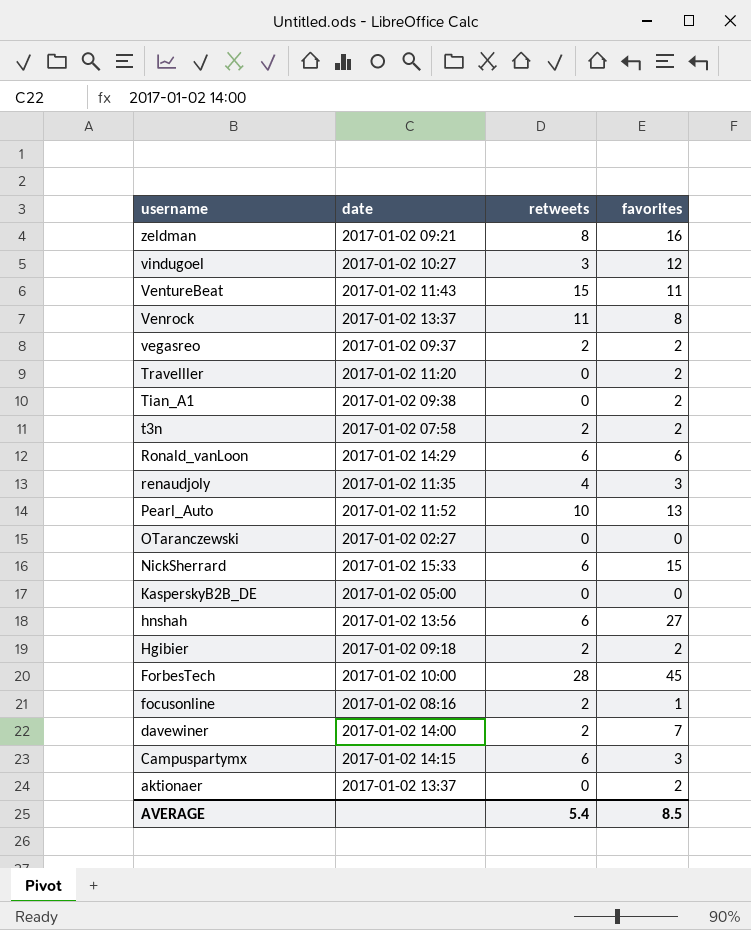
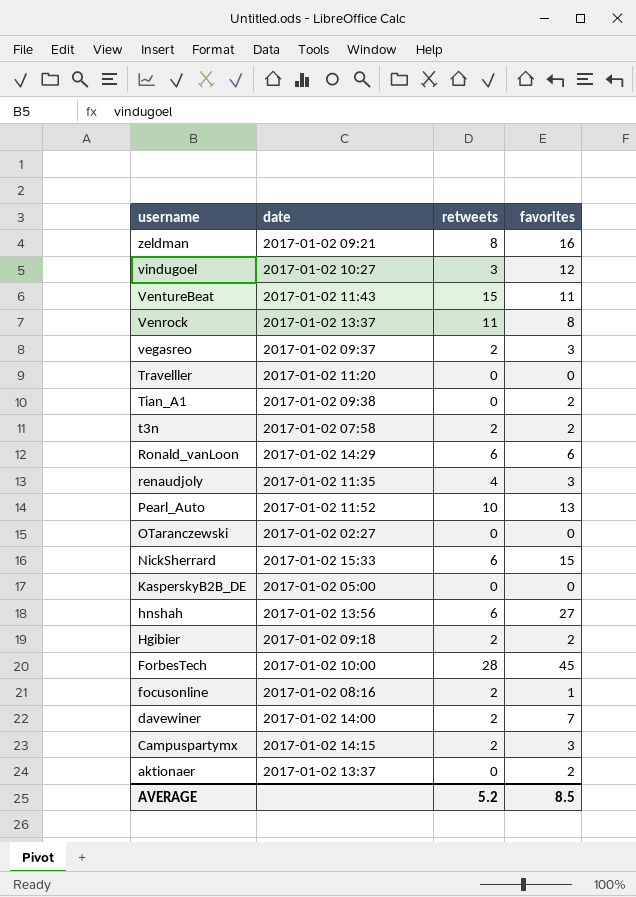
vegasreo | favorites: 2 -> 3
Travelller | favorites: 2 -> 0
Campuspartymx | retweets: 6 -> 2
AVERAGE | retweets: 5.4 -> 5.2

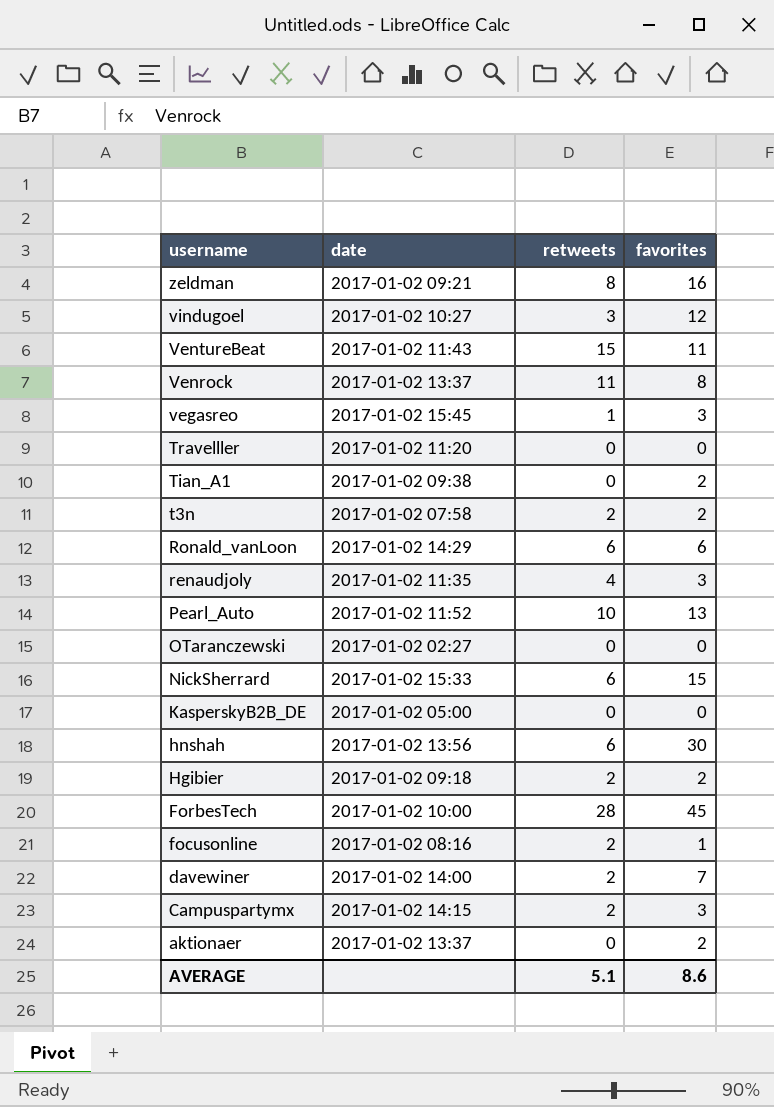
vegasreo | date: 2017-01-02 09:37 -> 2017-01-02 15:45
vegasreo | retweets: 2 -> 1
hnshah | favorites: 27 -> 30
AVERAGE | retweets: 5.2 -> 5.1
AVERAGE | favorites: 8.5 -> 8.6

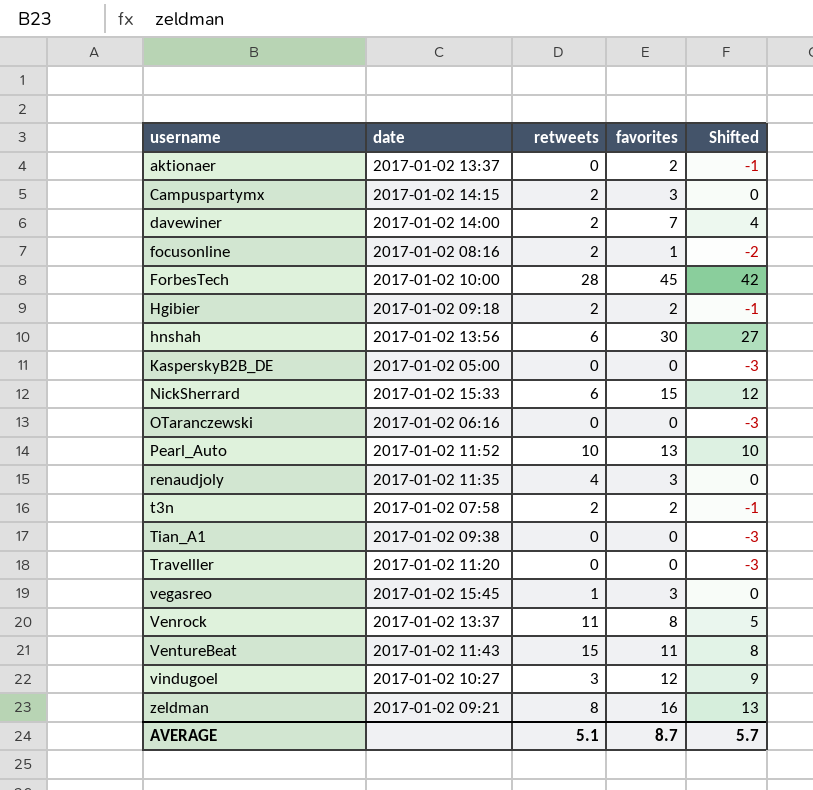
row order: username descending -> username ascending
column Shifted | formula: none -> [favorites] - 3
row Ronald_vanLoon: 2017-01-02 14:29 | 6 | 6 -> none
OTaranczewski | date: 2017-01-02 02:27 -> 2017-01-02 06:16
Tian_A1 | favorites: 2 -> 0
AVERAGE | favorites: 8.6 -> 8.7

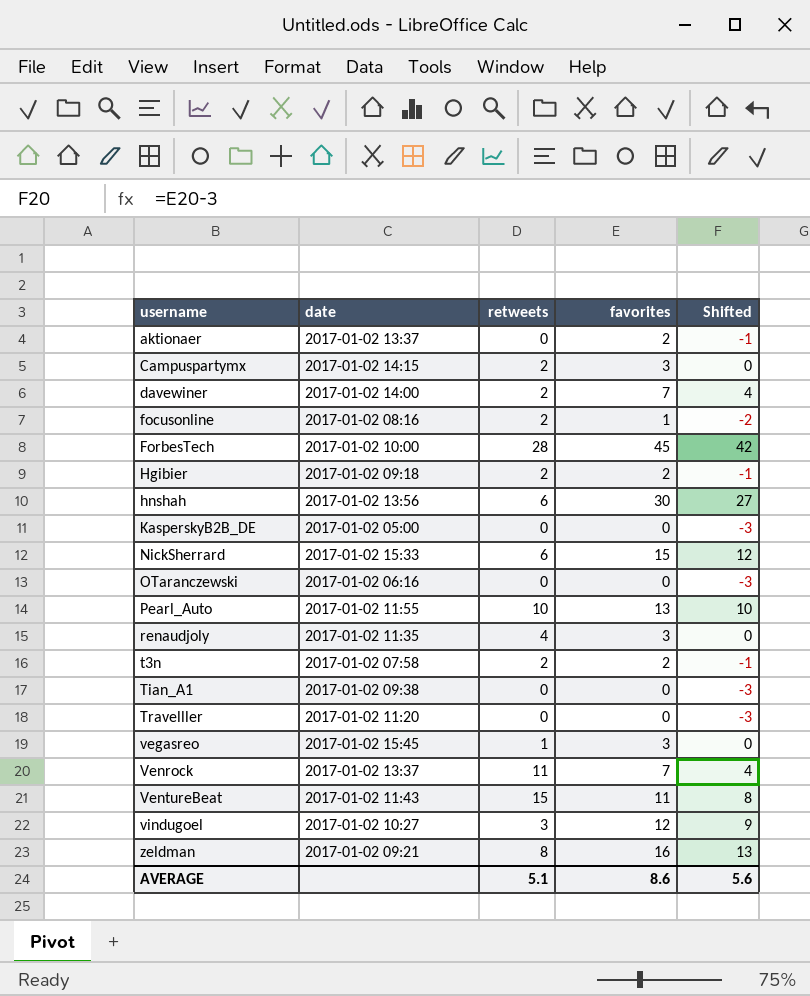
Pearl_Auto | date: 2017-01-02 11:52 -> 2017-01-02 11:55
Venrock | favorites: 8 -> 7
Venrock | Shifted: 5 -> 4
AVERAGE | favorites: 8.7 -> 8.6
AVERAGE | Shifted: 5.7 -> 5.6

